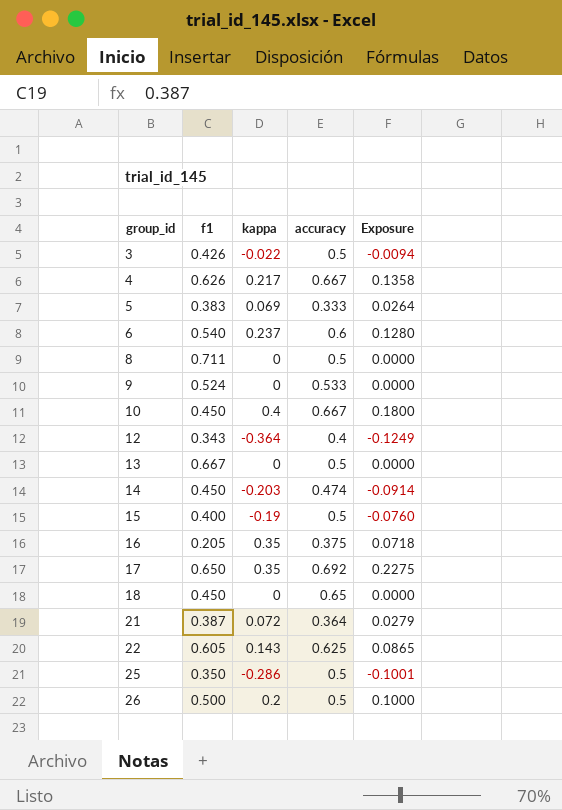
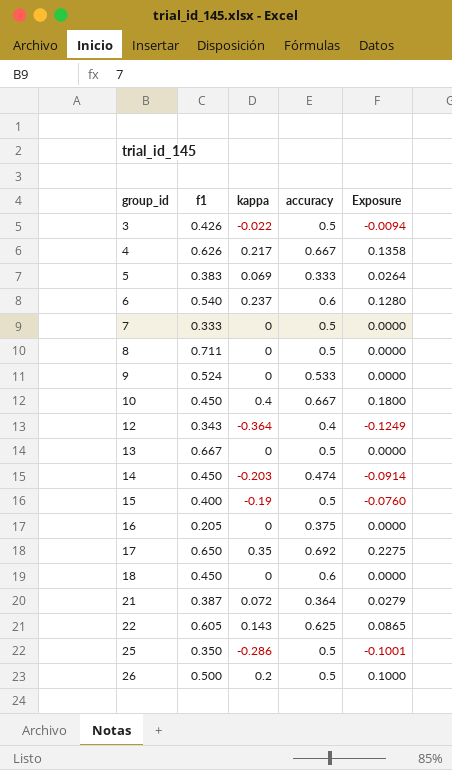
row 7: none -> 0.333 | 0 | 0.5 | 0.0000
16 | kappa: 0.35 -> 0
16 | Exposure: 0.0718 -> 0.0000
18 | accuracy: 0.65 -> 0.6

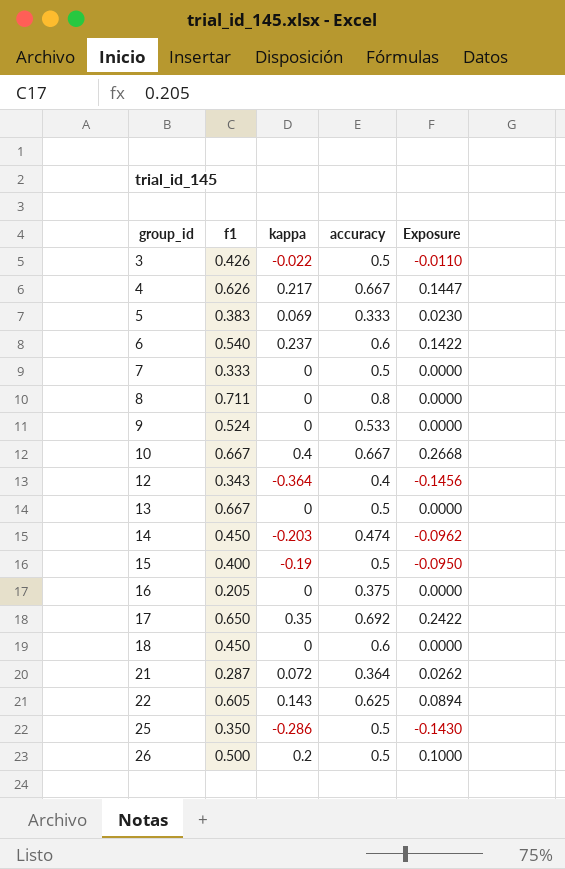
column Exposure | formula: [f1] * [kappa] -> [kappa] * [accuracy]
8 | accuracy: 0.5 -> 0.8
10 | f1: 0.450 -> 0.667
21 | f1: 0.387 -> 0.287

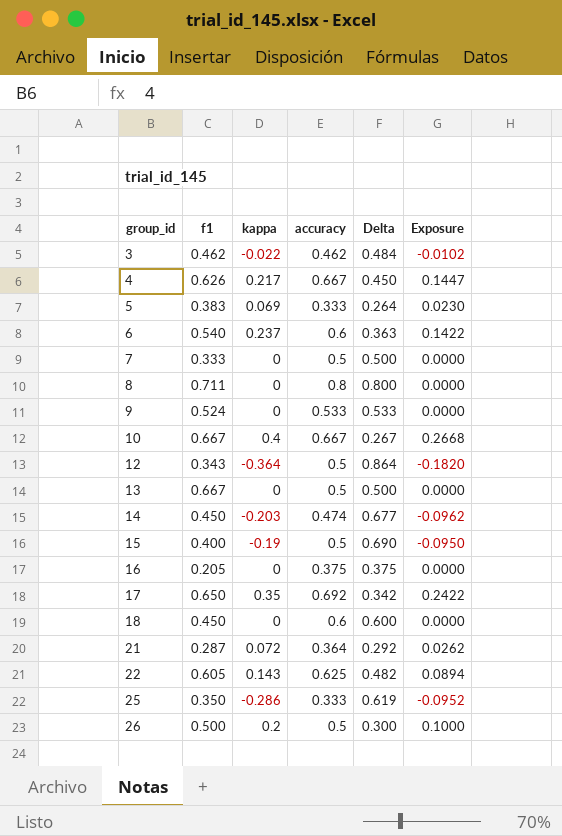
column Delta | formula: none -> [accuracy] - [kappa]
3 | f1: 0.426 -> 0.462
3 | accuracy: 0.5 -> 0.462
3 | Exposure: -0.0110 -> -0.0102
12 | accuracy: 0.4 -> 0.5
12 | Exposure: -0.1456 -> -0.1820
25 | accuracy: 0.5 -> 0.333
25 | Exposure: -0.1430 -> -0.0952

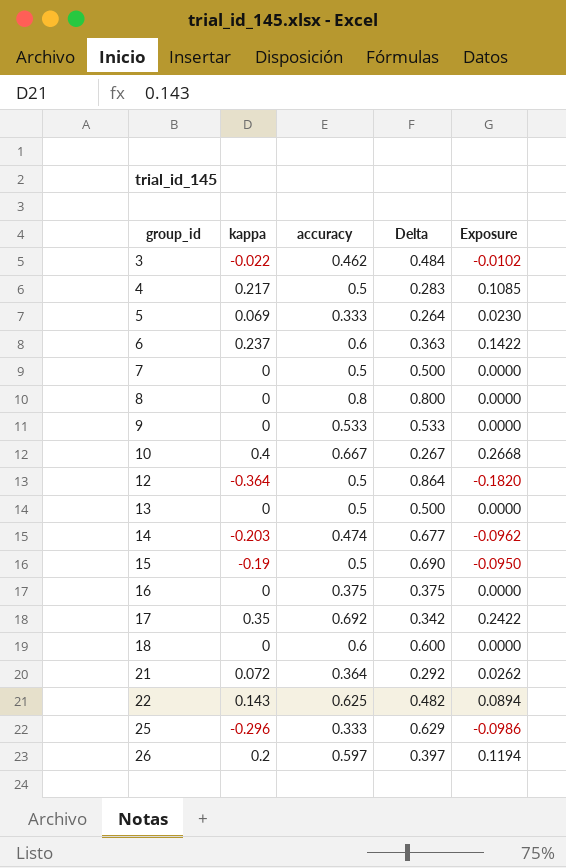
column f1 | position: 2 -> none
4 | accuracy: 0.667 -> 0.5
4 | Delta: 0.450 -> 0.283
4 | Exposure: 0.1447 -> 0.1085
25 | kappa: -0.286 -> -0.296
25 | Delta: 0.619 -> 0.629
25 | Exposure: -0.0952 -> -0.0986
26 | accuracy: 0.5 -> 0.597
26 | Delta: 0.300 -> 0.397
26 | Exposure: 0.1000 -> 0.1194

